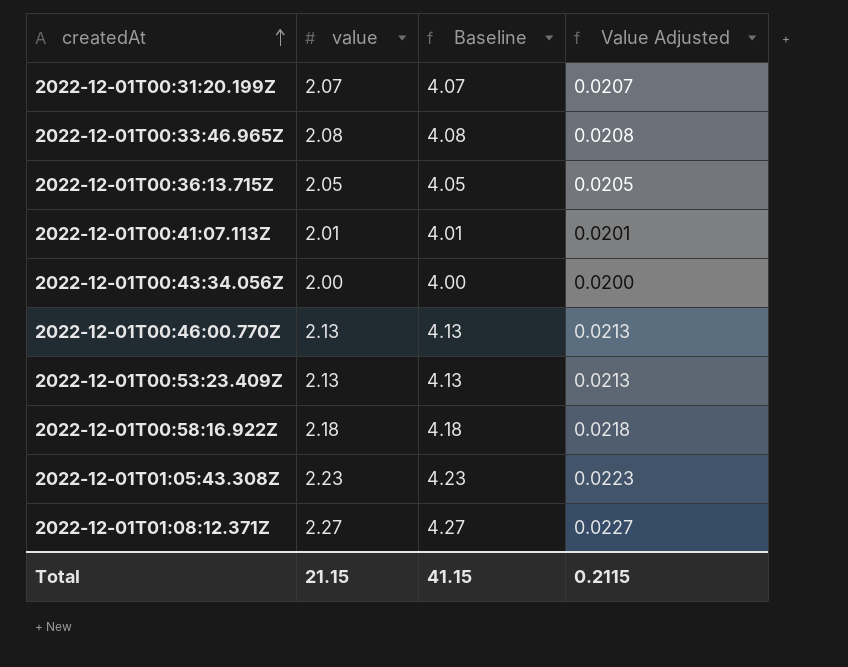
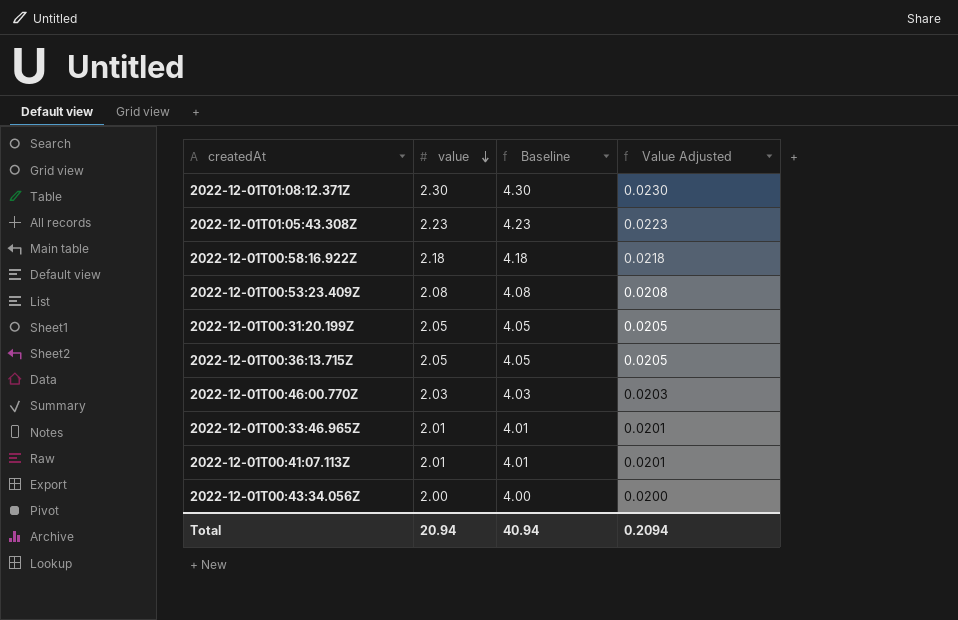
row order: createdAt ascending -> value descending
2022-12-01T01:08:12.371Z | value: 2.27 -> 2.30
2022-12-01T01:08:12.371Z | Baseline: 4.27 -> 4.30
2022-12-01T01:08:12.371Z | Value Adjusted: 0.0227 -> 0.0230
2022-12-01T00:53:23.409Z | value: 2.13 -> 2.08
2022-12-01T00:53:23.409Z | Baseline: 4.13 -> 4.08
2022-12-01T00:53:23.409Z | Value Adjusted: 0.0213 -> 0.0208
2022-12-01T00:31:20.199Z | value: 2.07 -> 2.05
2022-12-01T00:31:20.199Z | Baseline: 4.07 -> 4.05
2022-12-01T00:31:20.199Z | Value Adjusted: 0.0207 -> 0.0205
2022-12-01T00:46:00.770Z | value: 2.13 -> 2.03
2022-12-01T00:46:00.770Z | Baseline: 4.13 -> 4.03
2022-12-01T00:46:00.770Z | Value Adjusted: 0.0213 -> 0.0203
2022-12-01T00:33:46.965Z | value: 2.08 -> 2.01
2022-12-01T00:33:46.965Z | Baseline: 4.08 -> 4.01
2022-12-01T00:33:46.965Z | Value Adjusted: 0.0208 -> 0.0201
Total | value: 21.15 -> 20.94
Total | Baseline: 41.15 -> 40.94
Total | Value Adjusted: 0.2115 -> 0.2094

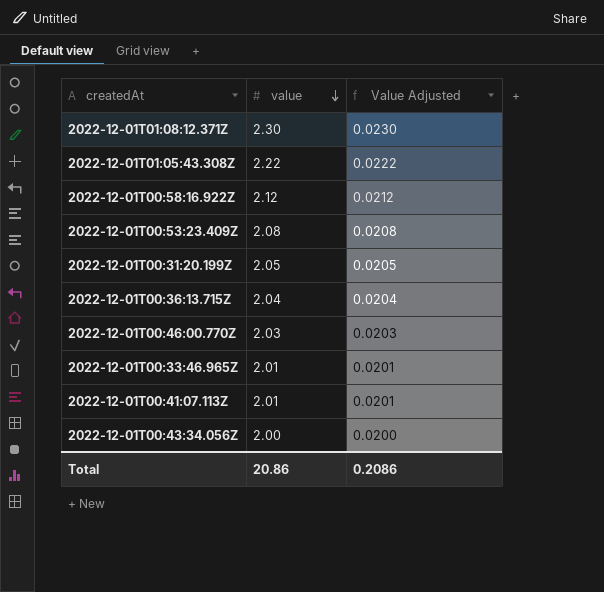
column Baseline | formula: [value] + 2 -> none
2022-12-01T01:05:43.308Z | value: 2.23 -> 2.22
2022-12-01T01:05:43.308Z | Value Adjusted: 0.0223 -> 0.0222
2022-12-01T00:58:16.922Z | value: 2.18 -> 2.12
2022-12-01T00:58:16.922Z | Value Adjusted: 0.0218 -> 0.0212
2022-12-01T00:36:13.715Z | value: 2.05 -> 2.04
2022-12-01T00:36:13.715Z | Value Adjusted: 0.0205 -> 0.0204
Total | value: 20.94 -> 20.86
Total | Value Adjusted: 0.2094 -> 0.2086

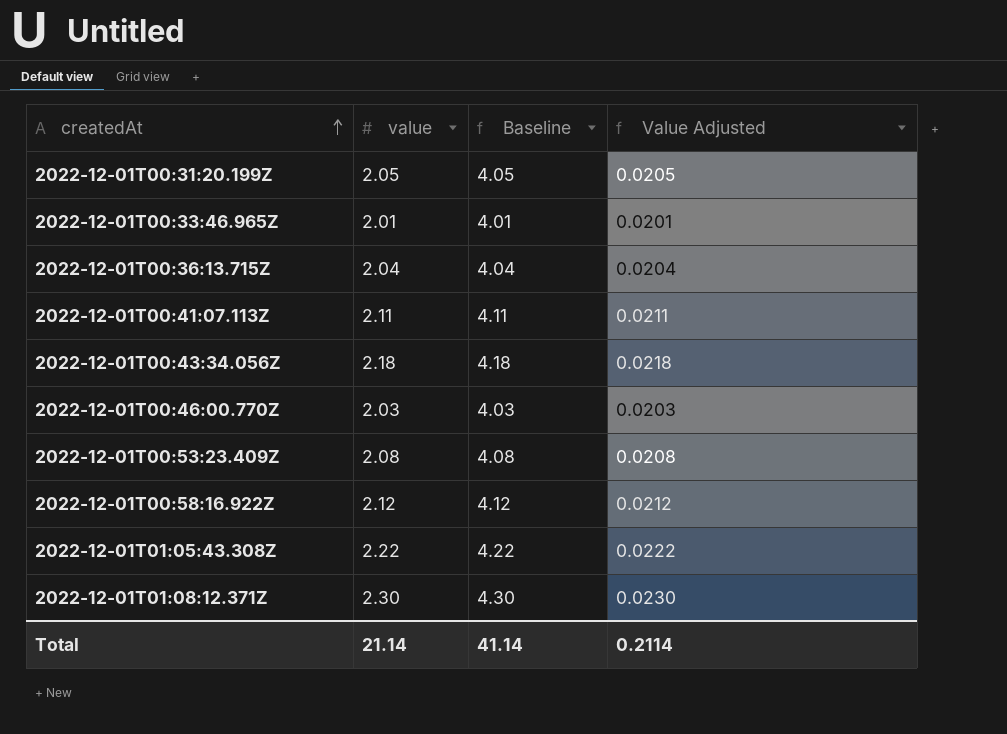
row order: value descending -> createdAt ascending
column Baseline | formula: none -> [value] + 2
2022-12-01T00:41:07.113Z | value: 2.01 -> 2.11
2022-12-01T00:41:07.113Z | Value Adjusted: 0.0201 -> 0.0211
2022-12-01T00:43:34.056Z | value: 2.00 -> 2.18
2022-12-01T00:43:34.056Z | Value Adjusted: 0.0200 -> 0.0218
Total | value: 20.86 -> 21.14
Total | Value Adjusted: 0.2086 -> 0.2114

